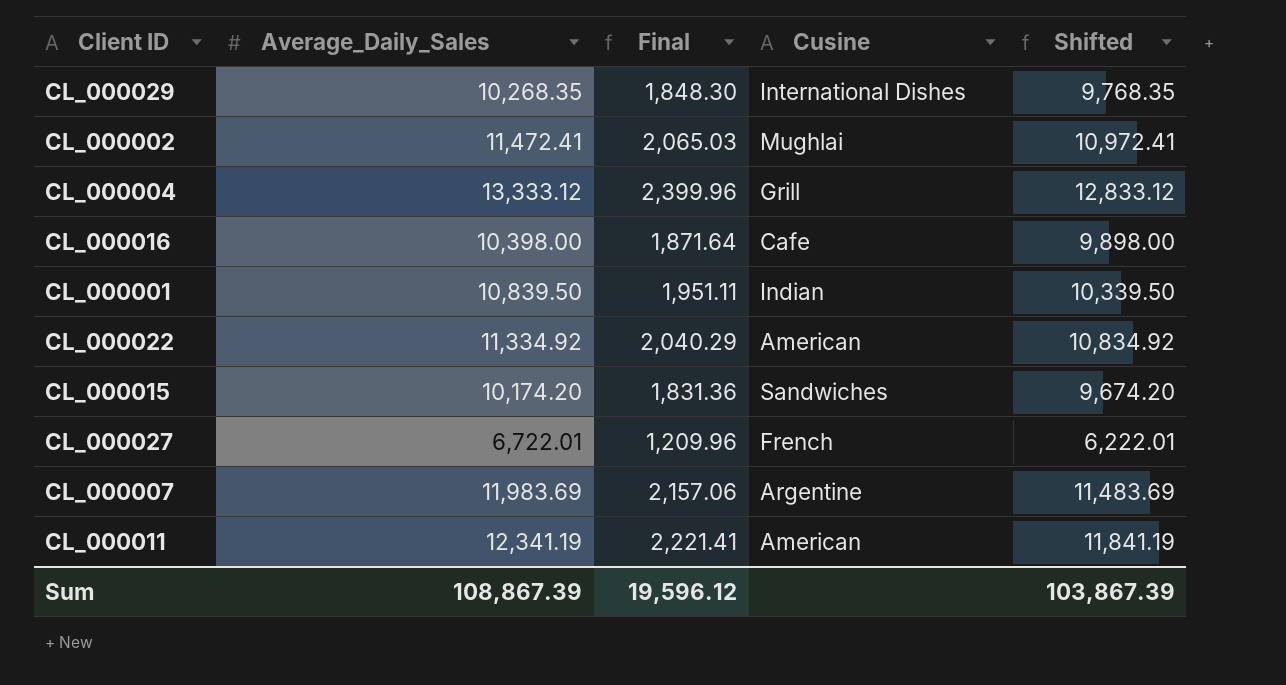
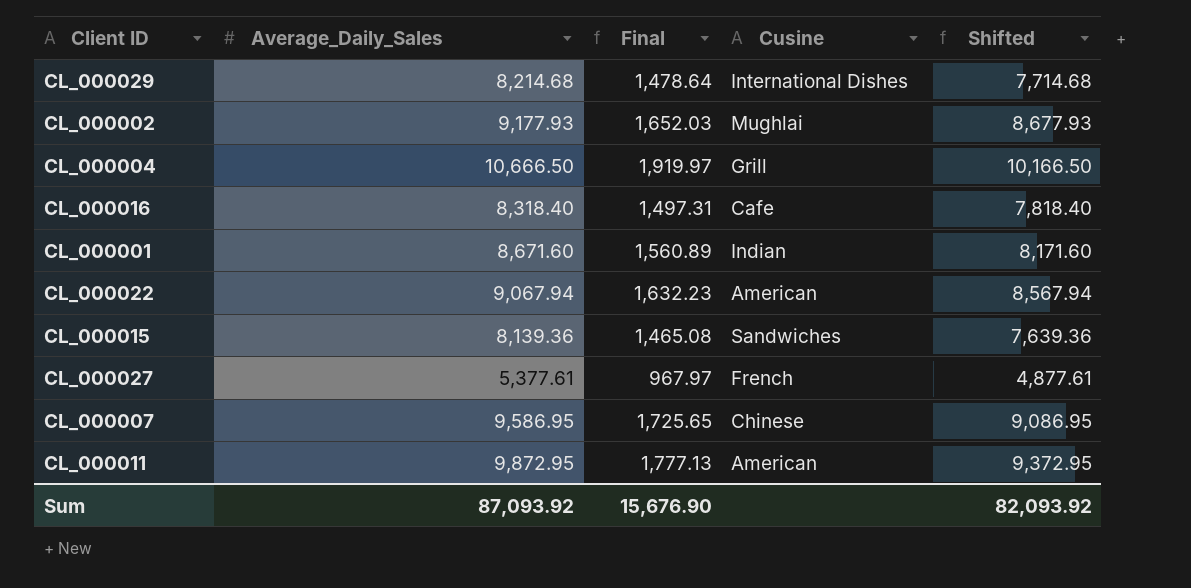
CL_000029 | Average_Daily_Sales: 10,268.35 -> 8,214.68
CL_000029 | Final: 1,848.30 -> 1,478.64
CL_000029 | Shifted: 9,768.35 -> 7,714.68
CL_000002 | Average_Daily_Sales: 11,472.41 -> 9,177.93
CL_000002 | Final: 2,065.03 -> 1,652.03
CL_000002 | Shifted: 10,972.41 -> 8,677.93
CL_000004 | Average_Daily_Sales: 13,333.12 -> 10,666.50
CL_000004 | Final: 2,399.96 -> 1,919.97
CL_000004 | Shifted: 12,833.12 -> 10,166.50
CL_000016 | Average_Daily_Sales: 10,398.00 -> 8,318.40
CL_000016 | Final: 1,871.64 -> 1,497.31
CL_000016 | Shifted: 9,898.00 -> 7,818.40
CL_000001 | Average_Daily_Sales: 10,839.50 -> 8,671.60
CL_000001 | Final: 1,951.11 -> 1,560.89
CL_000001 | Shifted: 10,339.50 -> 8,171.60
CL_000022 | Average_Daily_Sales: 11,334.92 -> 9,067.94
CL_000022 | Final: 2,040.29 -> 1,632.23
CL_000022 | Shifted: 10,834.92 -> 8,567.94
CL_000015 | Average_Daily_Sales: 10,174.20 -> 8,139.36
CL_000015 | Final: 1,831.36 -> 1,465.08
CL_000015 | Shifted: 9,674.20 -> 7,639.36
CL_000027 | Average_Daily_Sales: 6,722.01 -> 5,377.61
CL_000027 | Final: 1,209.96 -> 967.97
CL_000027 | Shifted: 6,222.01 -> 4,877.61
CL_000007 | Average_Daily_Sales: 11,983.69 -> 9,586.95
CL_000007 | Final: 2,157.06 -> 1,725.65
CL_000007 | Cusine: Argentine -> Chinese
CL_000007 | Shifted: 11,483.69 -> 9,086.95
CL_000011 | Average_Daily_Sales: 12,341.19 -> 9,872.95
CL_000011 | Final: 2,221.41 -> 1,777.13
CL_000011 | Shifted: 11,841.19 -> 9,372.95
Sum | Average_Daily_Sales: 108,867.39 -> 87,093.92
Sum | Final: 19,596.12 -> 15,676.90
Sum | Shifted: 103,867.39 -> 82,093.92

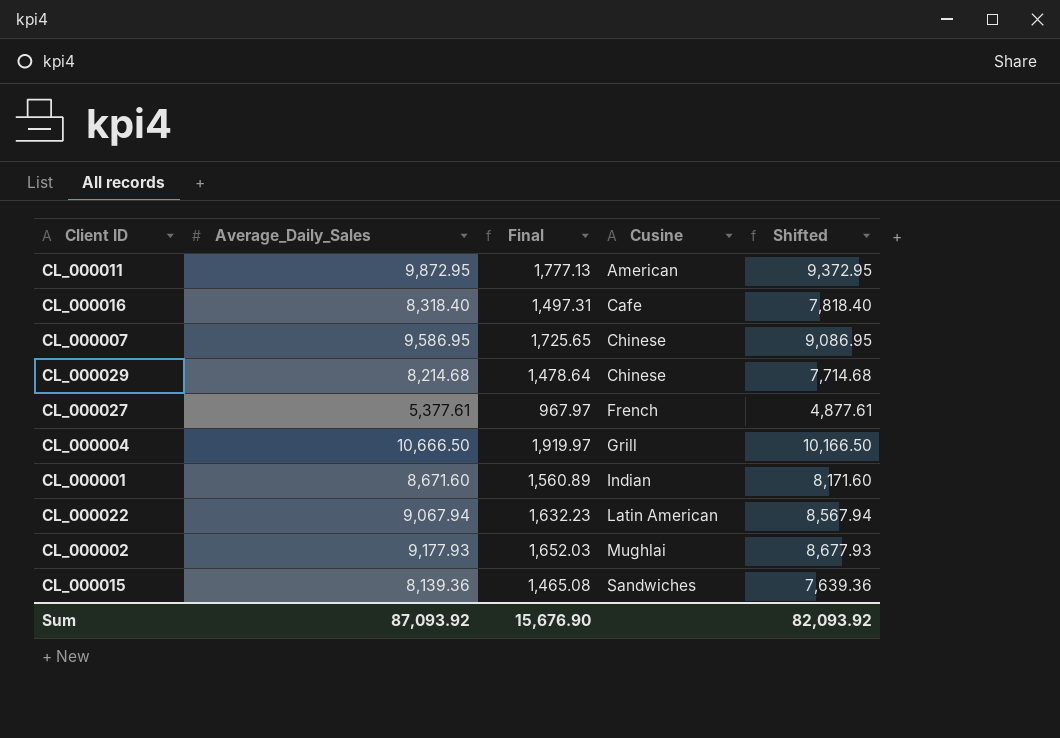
row order: none -> Cusine ascending
CL_000029 | Cusine: International Dishes -> Chinese
CL_000022 | Cusine: American -> Latin American

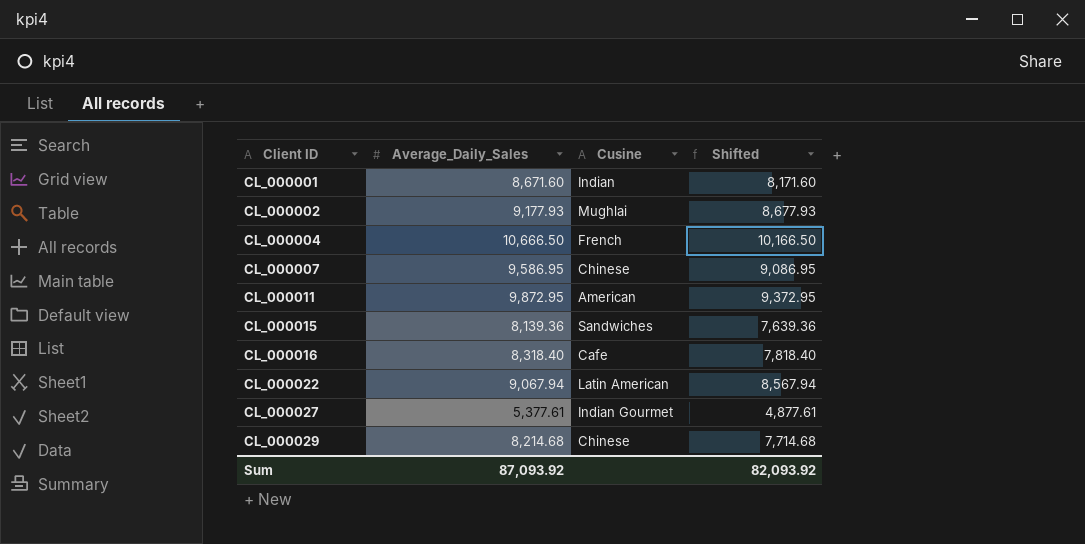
row order: Cusine ascending -> Client ID ascending
column Final | formula: [Average_Daily_Sales] * 0.18 -> none
CL_000004 | Cusine: Grill -> French
CL_000027 | Cusine: French -> Indian Gourmet

